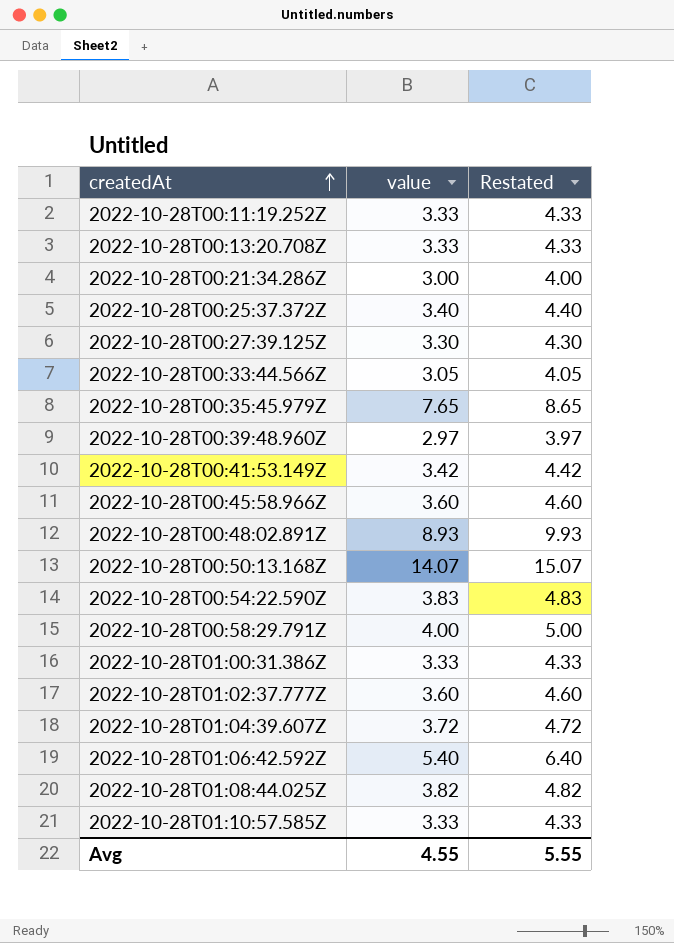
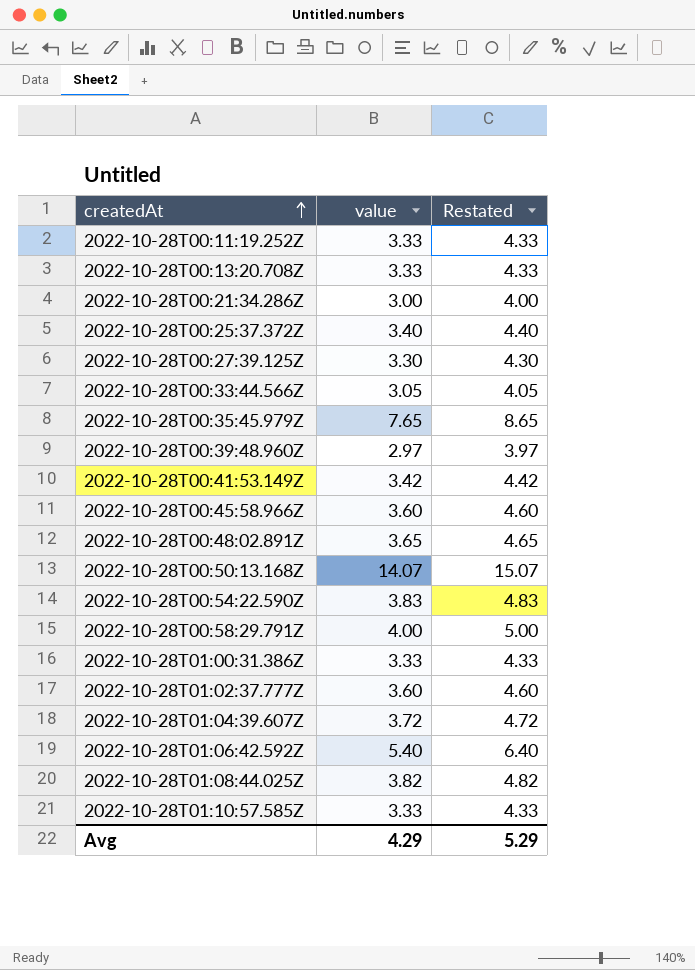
2022-10-28T00:48:02.891Z | value: 8.93 -> 3.65
2022-10-28T00:48:02.891Z | Restated: 9.93 -> 4.65
Avg | value: 4.55 -> 4.29
Avg | Restated: 5.55 -> 5.29

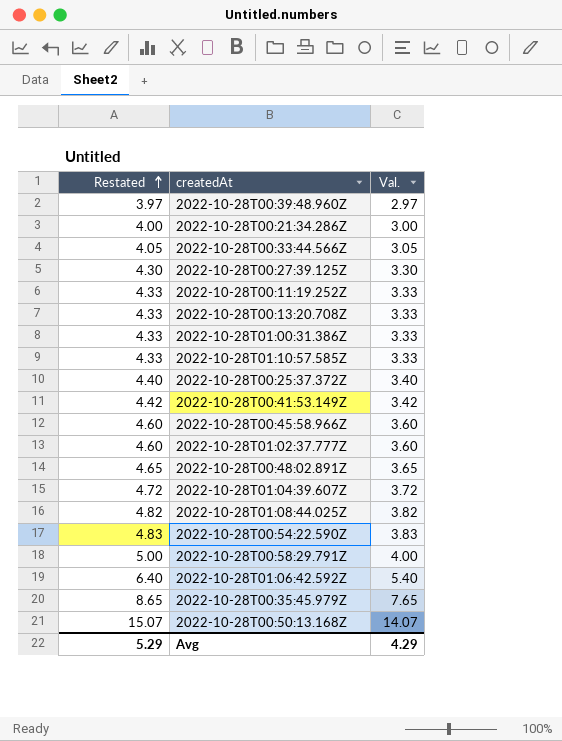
row order: createdAt ascending -> Restated ascending
column Restated | position: 3 -> 1
column name: value -> Val.

